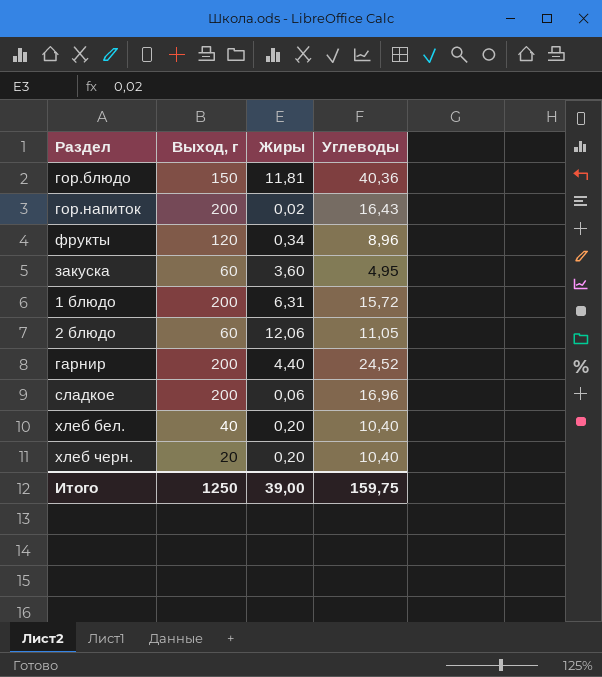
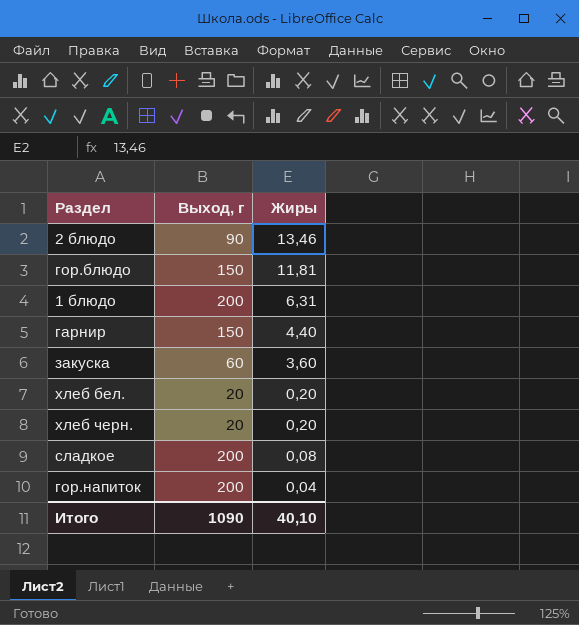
row order: none -> Жиры descending
column Углеводы | position: 4 -> none
row фрукты: 120 | 0,34 | 8,96 -> none
2 блюдо | Выход, г: 60 -> 90
2 блюдо | Жиры: 12,06 -> 13,46
гарнир | Выход, г: 200 -> 150
хлеб бел. | Выход, г: 40 -> 20
сладкое | Жиры: 0,06 -> 0,08
гор.напиток | Жиры: 0,02 -> 0,04
Итого | Выход, г: 1250 -> 1090
Итого | Жиры: 39,00 -> 40,10

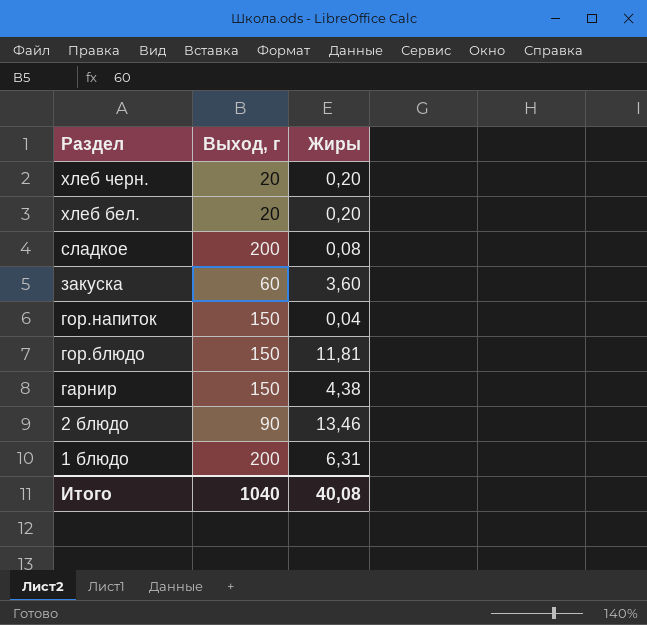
row order: Жиры descending -> Раздел descending
гор.напиток | Выход, г: 200 -> 150
гарнир | Жиры: 4,40 -> 4,38
Итого | Выход, г: 1090 -> 1040
Итого | Жиры: 40,10 -> 40,08

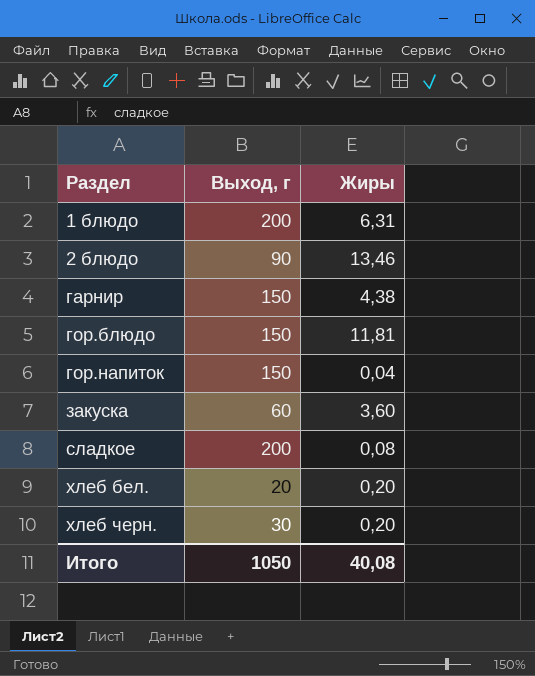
row order: Раздел descending -> Раздел ascending
хлеб черн. | Выход, г: 20 -> 30
Итого | Выход, г: 1040 -> 1050

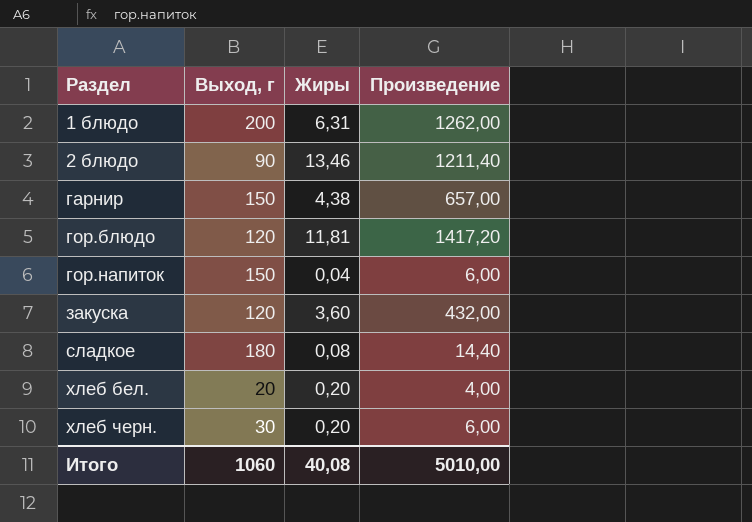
column Произведение | formula: none -> [Выход, г] * [Жиры]
гор.блюдо | Выход, г: 150 -> 120
закуска | Выход, г: 60 -> 120
сладкое | Выход, г: 200 -> 180
Итого | Выход, г: 1050 -> 1060

